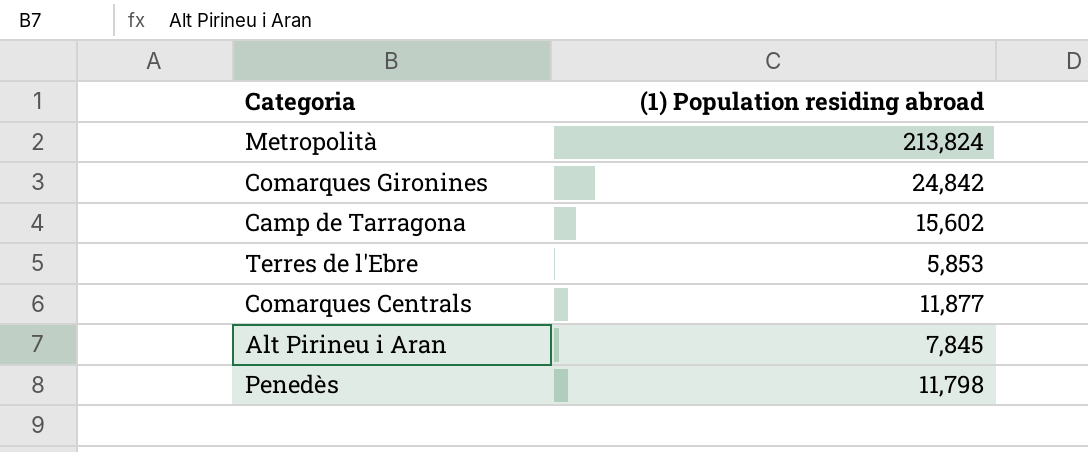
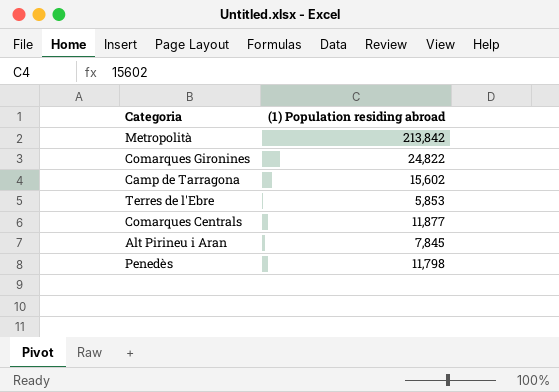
Metropolità | (1) Population residing abroad: 213,824 -> 213,842
Comarques Gironines | (1) Population residing abroad: 24,842 -> 24,822

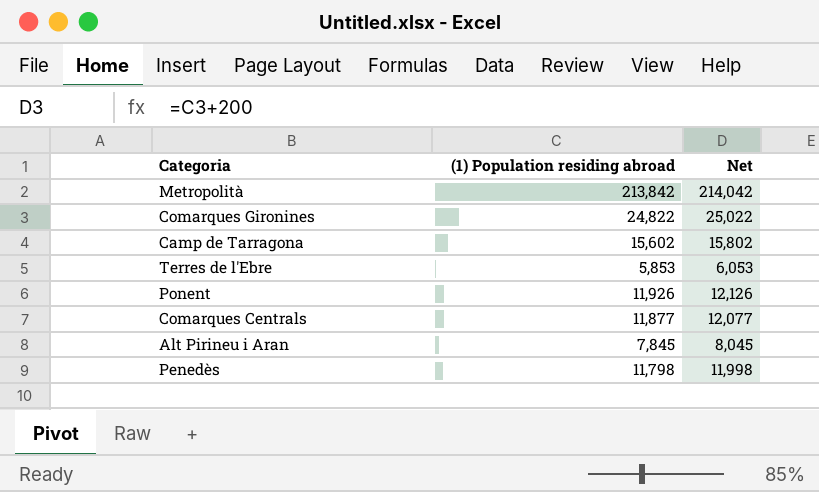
column Net | formula: none -> [(1) Population residing abroad] + 200
row Ponent: none -> 11,926 | 12,126

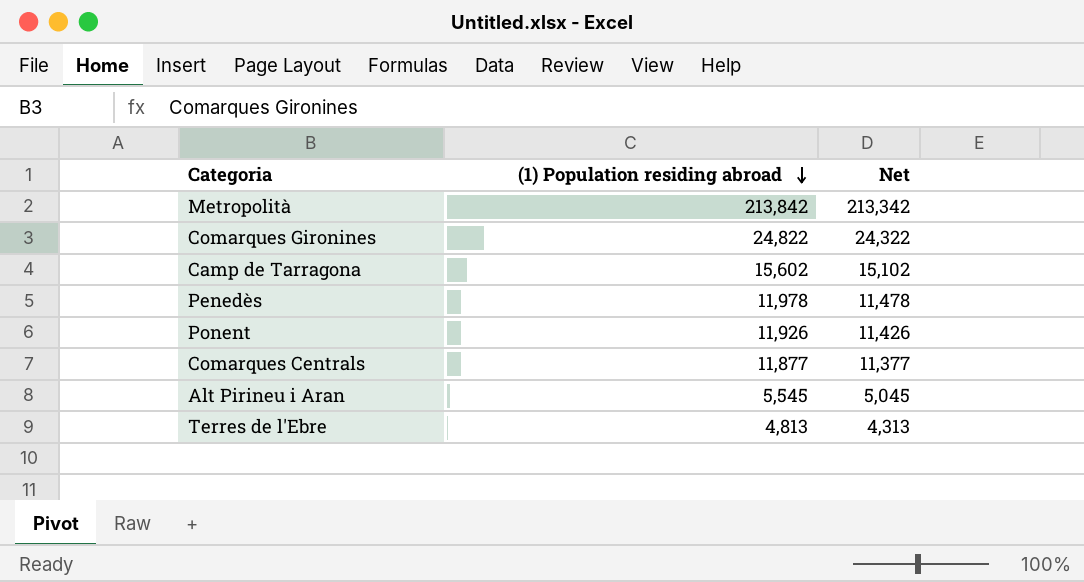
row order: none -> (1) Population residing abroad descending
column Net | formula: [(1) Population residing abroad] + 200 -> [(1) Population residing abroad] - 500
Penedès | (1) Population residing abroad: 11,798 -> 11,978
Alt Pirineu i Aran | (1) Population residing abroad: 7,845 -> 5,545
Terres de l'Ebre | (1) Population residing abroad: 5,853 -> 4,813

